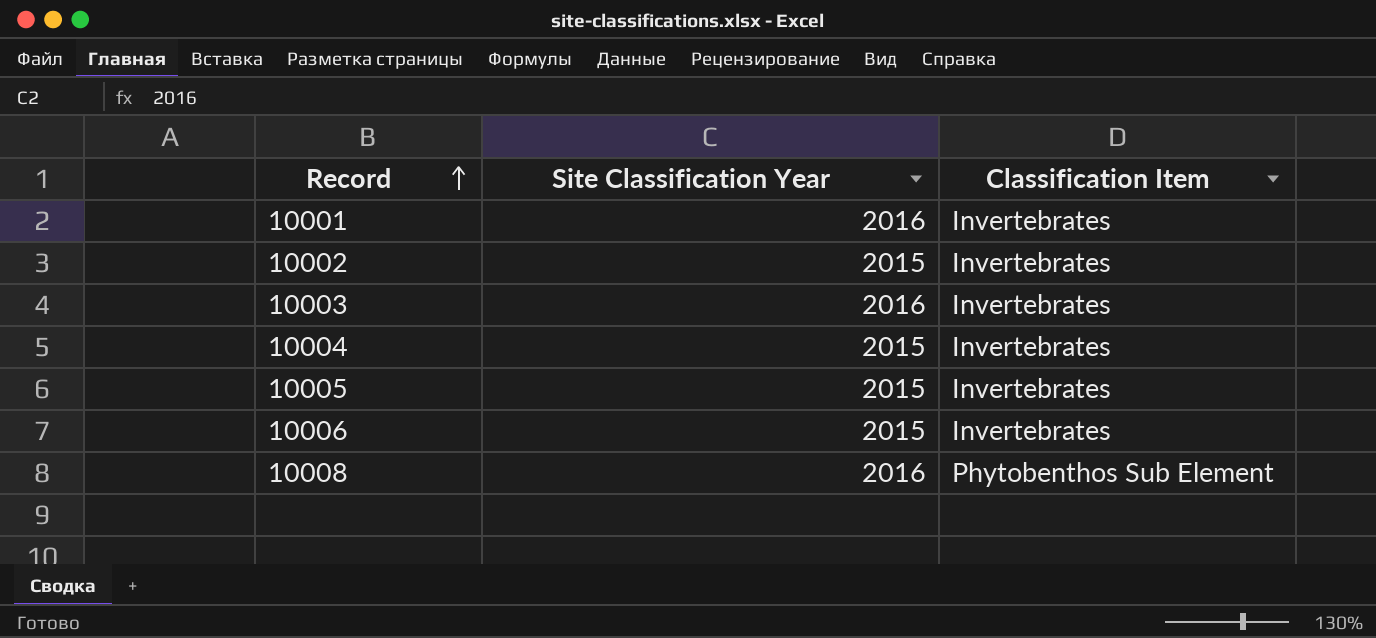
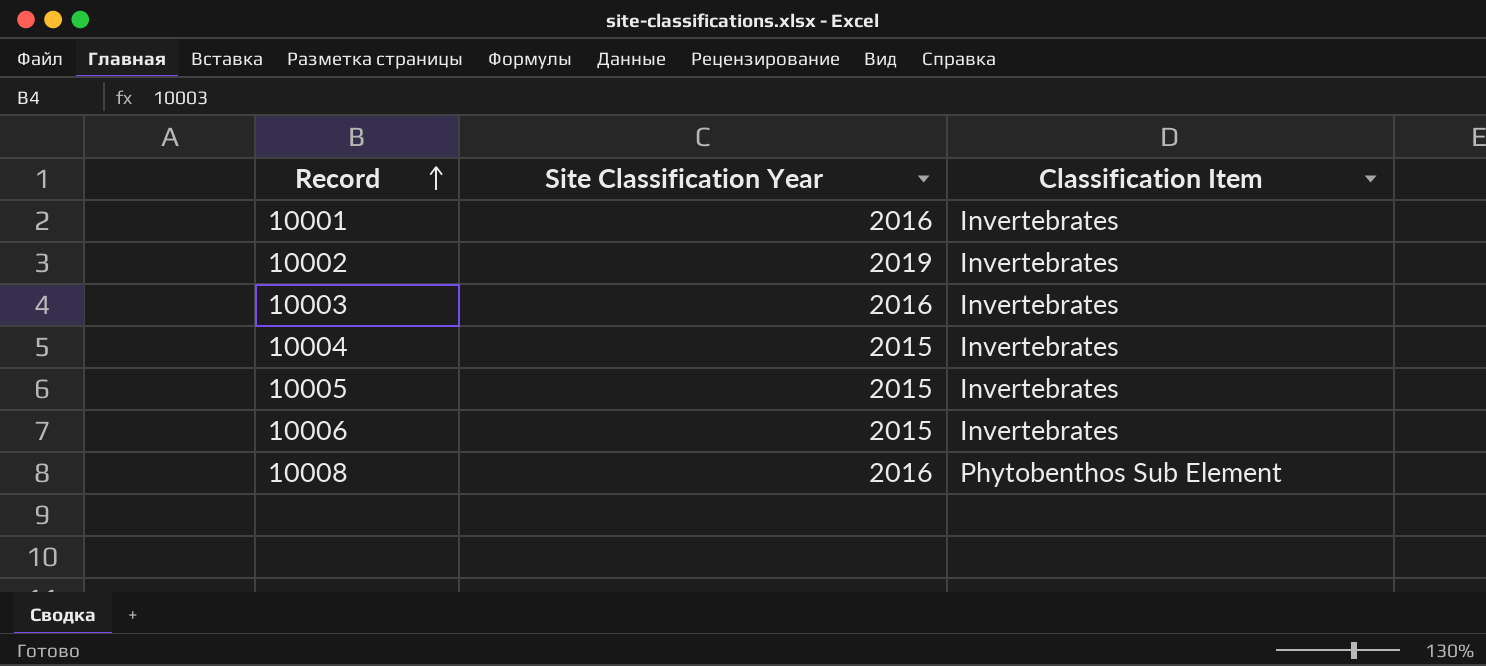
10002 | Site Classification Year: 2015 -> 2019

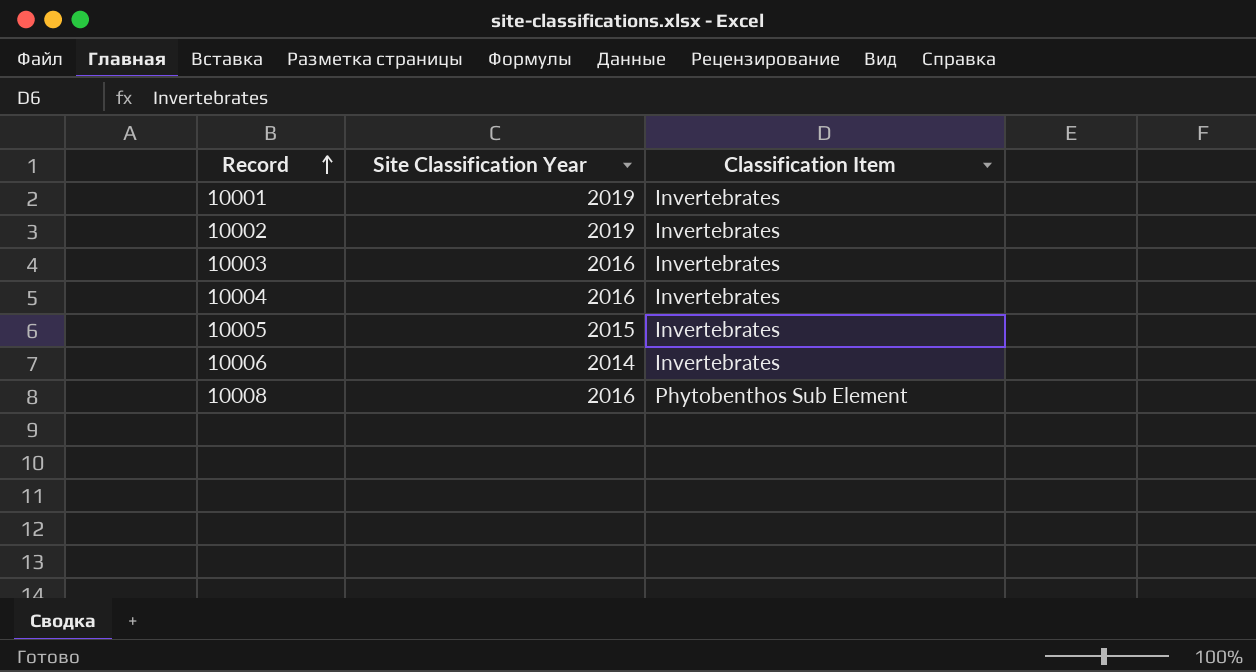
10001 | Site Classification Year: 2016 -> 2019
10004 | Site Classification Year: 2015 -> 2016
10006 | Site Classification Year: 2015 -> 2014

